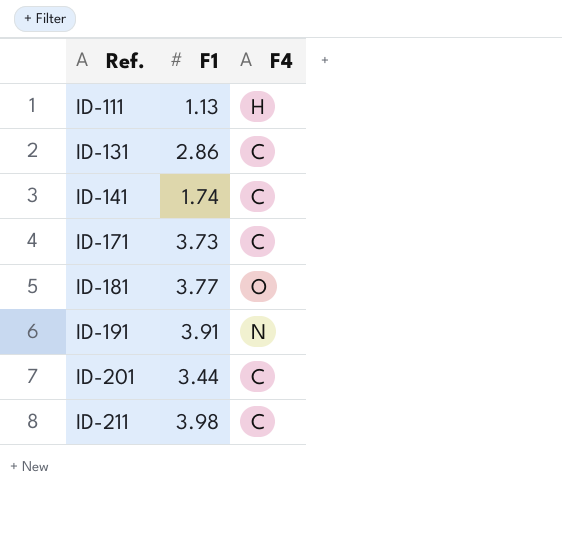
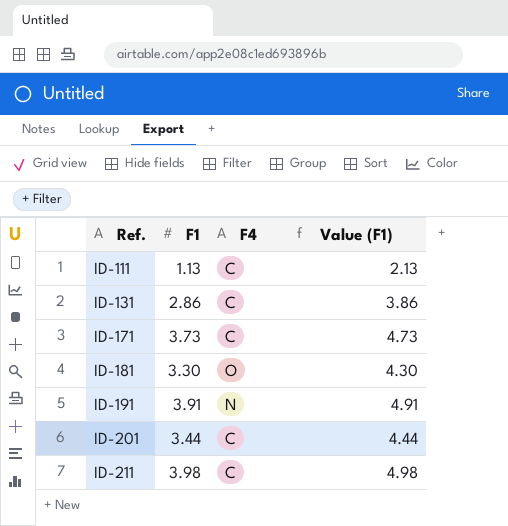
column Value (F1) | formula: none -> [F1] + 1
row ID-141: 1.74 | C -> none
ID-111 | F4: H -> C
ID-181 | F1: 3.77 -> 3.30

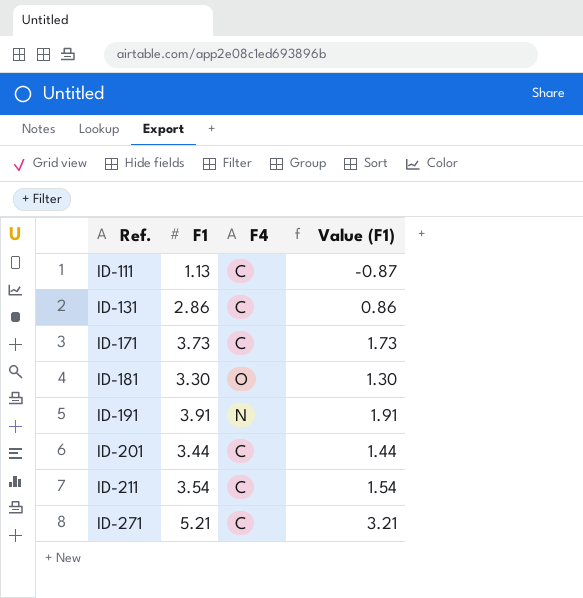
column Value (F1) | formula: [F1] + 1 -> [F1] - 2
ID-211 | F1: 3.98 -> 3.54
row ID-271: none -> 5.21 | C | 3.21

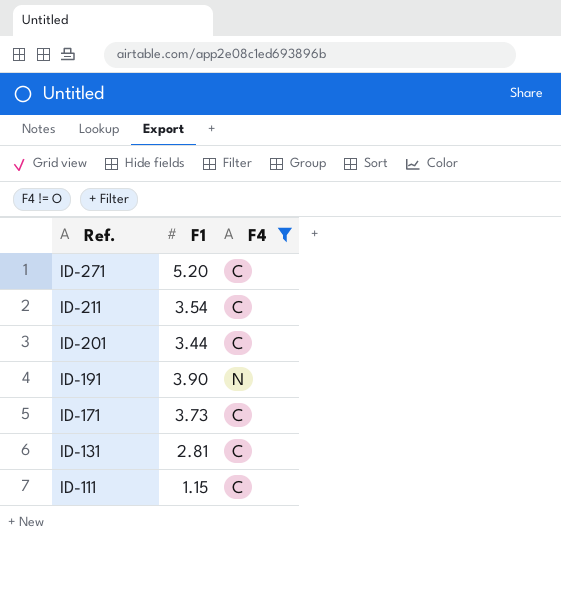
filter: none -> F4 != O
row order: Ref. ascending -> Ref. descending
column Value (F1) | formula: [F1] - 2 -> none
ID-271 | F1: 5.21 -> 5.20
ID-191 | F1: 3.91 -> 3.90
ID-131 | F1: 2.86 -> 2.81
ID-111 | F1: 1.13 -> 1.15

